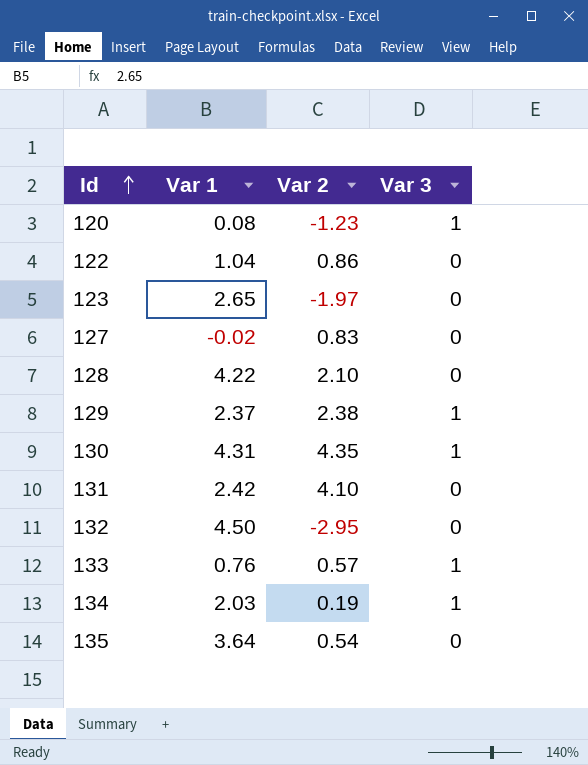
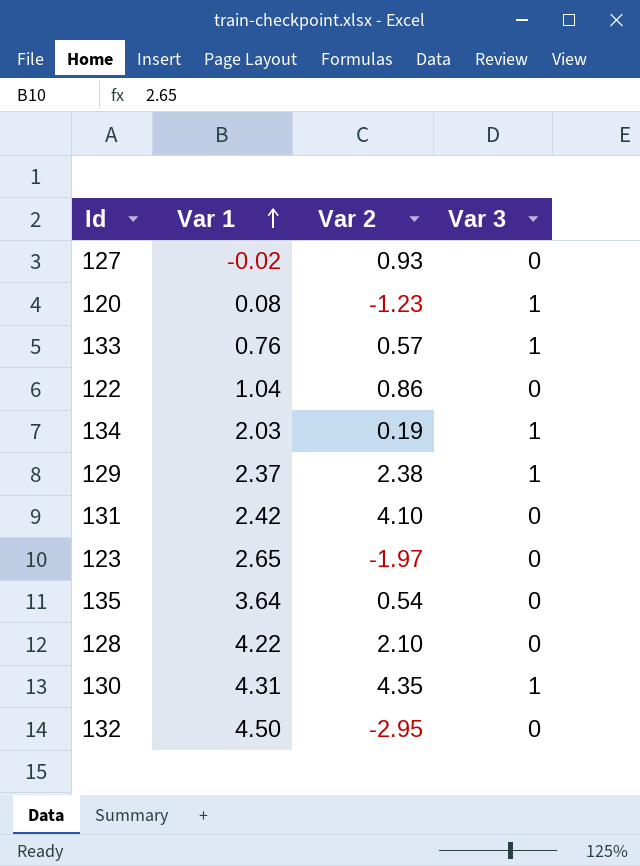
row order: Id ascending -> Var 1 ascending
127 | Var 2: 0.83 -> 0.93

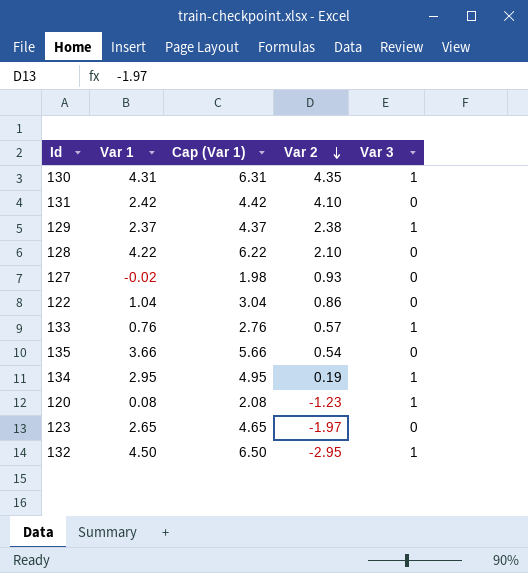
row order: Var 1 ascending -> Var 2 descending
column Cap (Var 1) | formula: none -> [Var 1] + 2
135 | Var 1: 3.64 -> 3.66
134 | Var 1: 2.03 -> 2.95
132 | Var 3: 0 -> 1

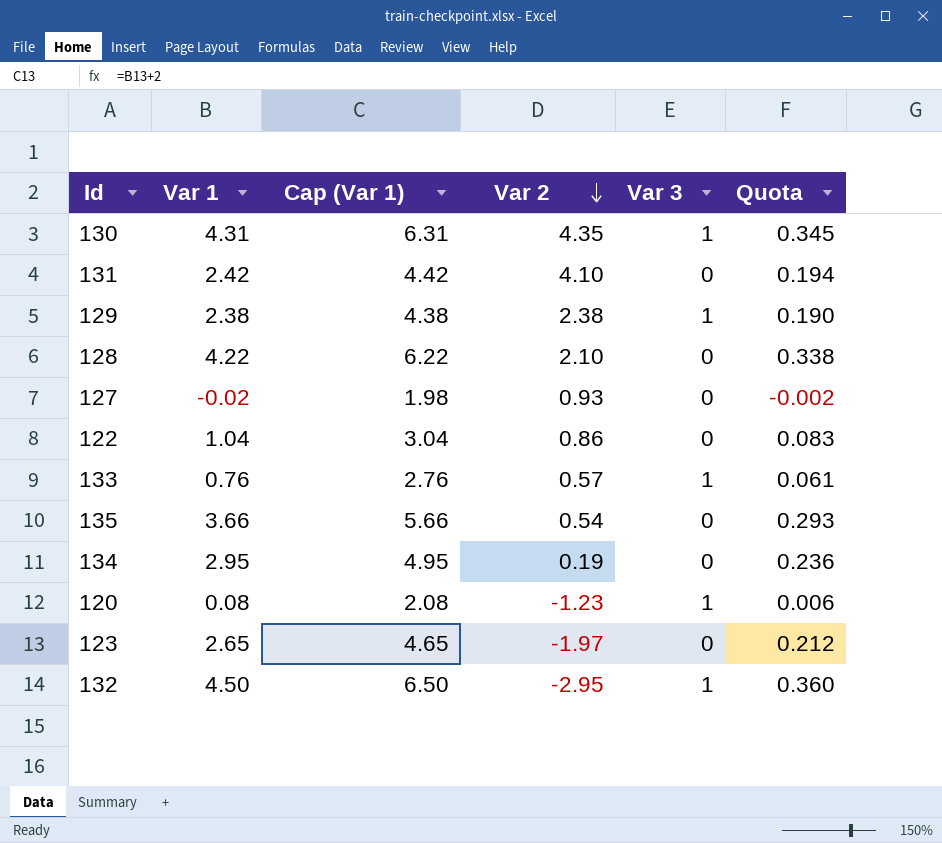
column Quota | formula: none -> [Var 1] * 0.08
129 | Var 1: 2.37 -> 2.38
129 | Cap (Var 1): 4.37 -> 4.38
134 | Var 3: 1 -> 0

